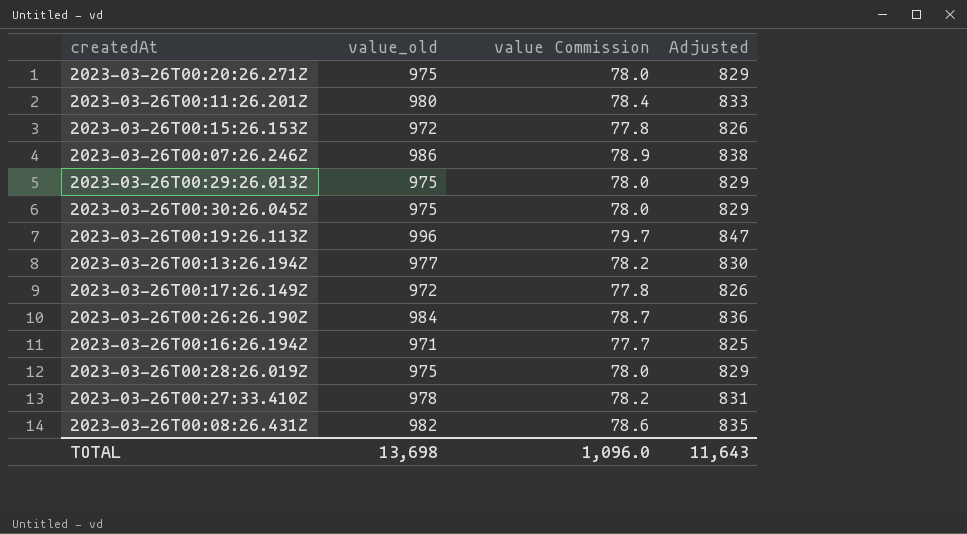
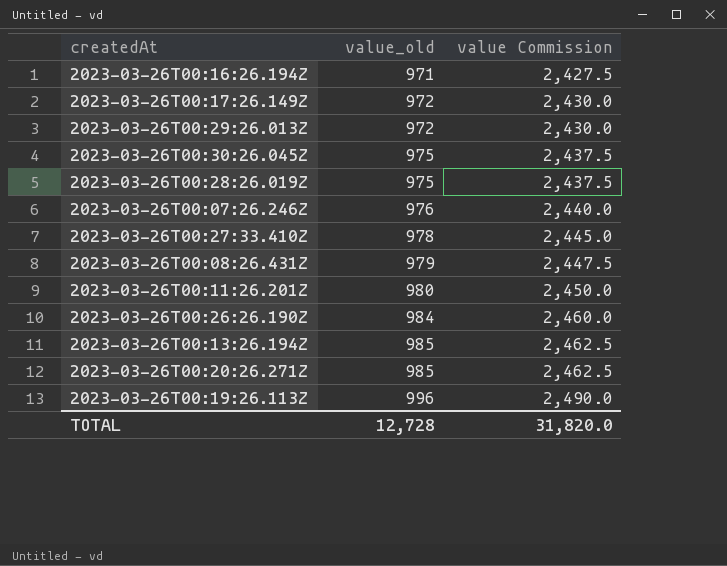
row order: none -> value_old ascending
column Adjusted | formula: [value_old] * 0.85 -> none
column value Commission | formula: [value_old] * 0.08 -> [value_old] * 2.5
row 2023-03-26T00:15:26.153Z: 972 | 77.8 | 826 -> none
2023-03-26T00:29:26.013Z | value_old: 975 -> 972
2023-03-26T00:07:26.246Z | value_old: 986 -> 976
2023-03-26T00:08:26.431Z | value_old: 982 -> 979
2023-03-26T00:13:26.194Z | value_old: 977 -> 985
2023-03-26T00:20:26.271Z | value_old: 975 -> 985
TOTAL | value_old: 13,698 -> 12,728
TOTAL | value Commission: 1,096.0 -> 31,820.0

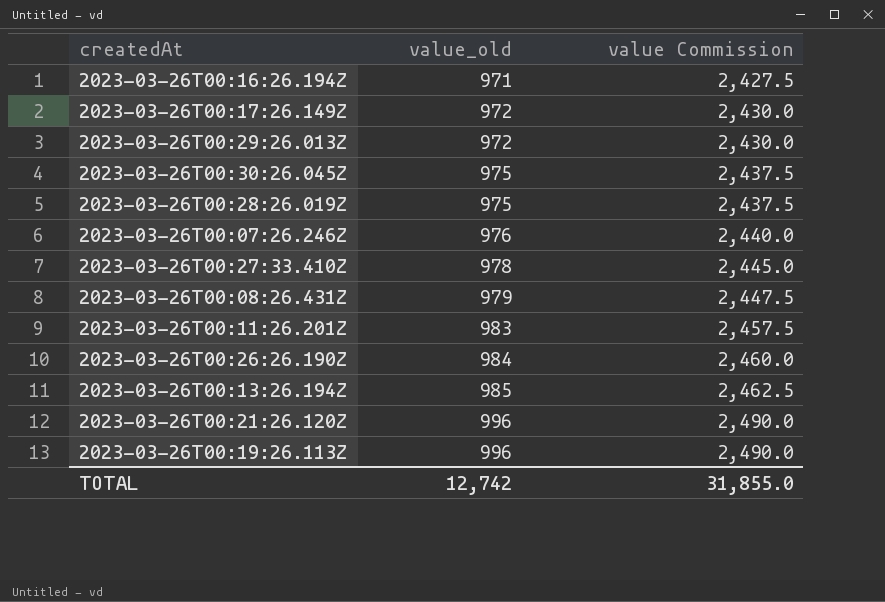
row 2023-03-26T00:20:26.271Z: 985 | 2,462.5 -> none
2023-03-26T00:11:26.201Z | value_old: 980 -> 983
2023-03-26T00:11:26.201Z | value Commission: 2,450.0 -> 2,457.5
row 2023-03-26T00:21:26.120Z: none -> 996 | 2,490.0
TOTAL | value_old: 12,728 -> 12,742
TOTAL | value Commission: 31,820.0 -> 31,855.0

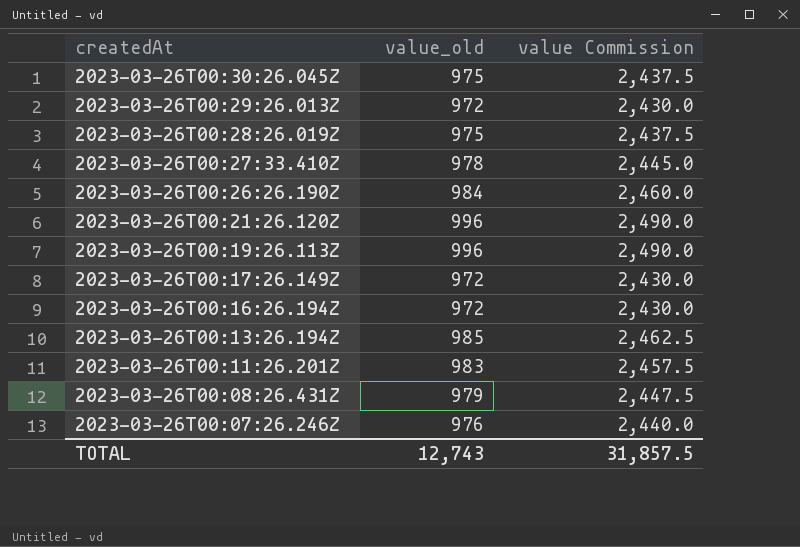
row order: value_old ascending -> createdAt descending
2023-03-26T00:16:26.194Z | value_old: 971 -> 972
2023-03-26T00:16:26.194Z | value Commission: 2,427.5 -> 2,430.0
TOTAL | value_old: 12,742 -> 12,743
TOTAL | value Commission: 31,855.0 -> 31,857.5

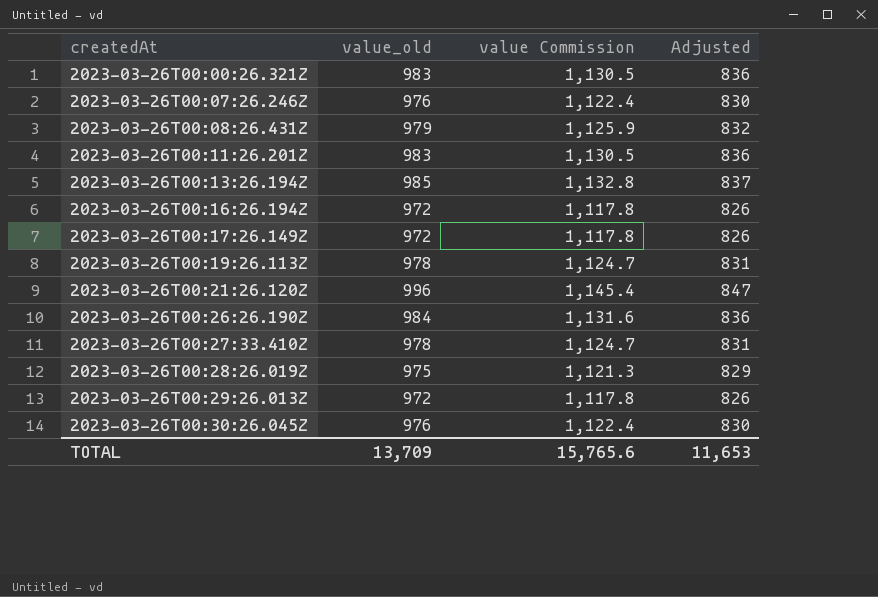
row order: createdAt descending -> createdAt ascending
column value Commission | formula: [value_old] * 2.5 -> [value_old] * 1.15
column Adjusted | formula: none -> [value_old] * 0.85
row 2023-03-26T00:00:26.321Z: none -> 983 | 1,130.5 | 836
2023-03-26T00:19:26.113Z | value_old: 996 -> 978
2023-03-26T00:30:26.045Z | value_old: 975 -> 976
TOTAL | value_old: 12,743 -> 13,709
TOTAL | value Commission: 31,857.5 -> 15,765.6

